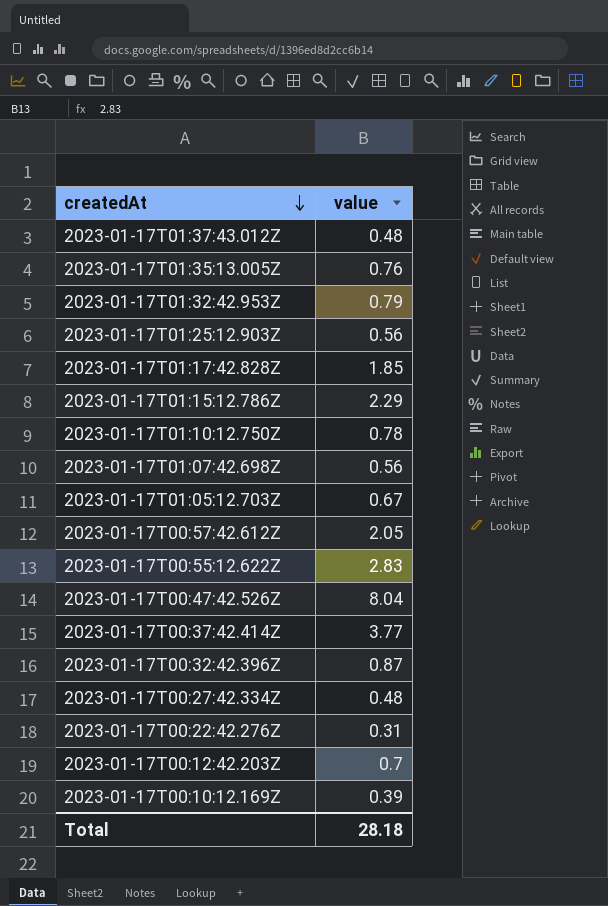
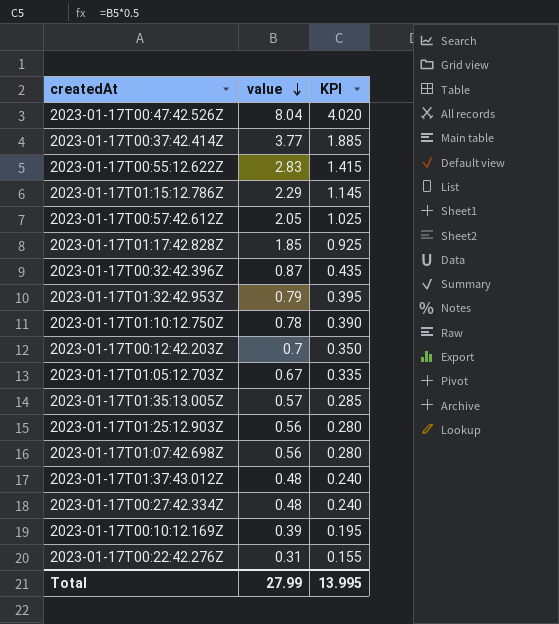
row order: createdAt descending -> value descending
column KPI | formula: none -> [value] * 0.5
2023-01-17T01:35:13.005Z | value: 0.76 -> 0.57
Total | value: 28.18 -> 27.99

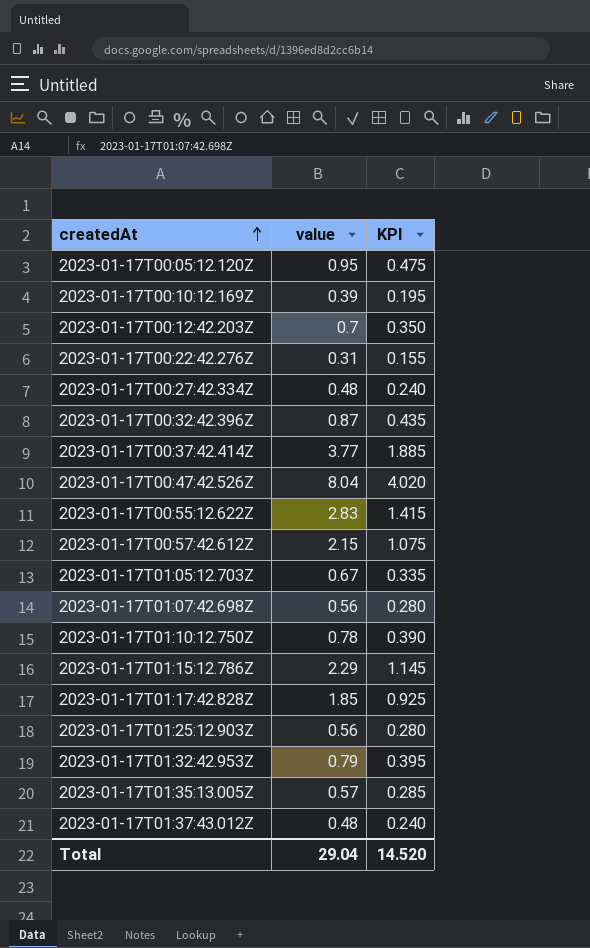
row order: value descending -> createdAt ascending
row 2023-01-17T00:05:12.120Z: none -> 0.95 | 0.475
2023-01-17T00:57:42.612Z | value: 2.05 -> 2.15
2023-01-17T00:57:42.612Z | KPI: 1.025 -> 1.075
Total | value: 27.99 -> 29.04
Total | KPI: 13.995 -> 14.520

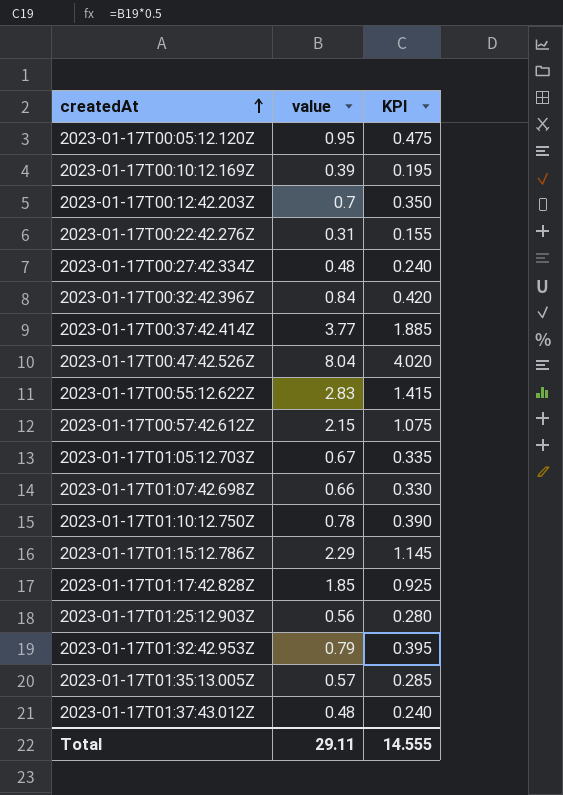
2023-01-17T00:32:42.396Z | value: 0.87 -> 0.84
2023-01-17T00:32:42.396Z | KPI: 0.435 -> 0.420
2023-01-17T01:07:42.698Z | value: 0.56 -> 0.66
2023-01-17T01:07:42.698Z | KPI: 0.280 -> 0.330
Total | value: 29.04 -> 29.11
Total | KPI: 14.520 -> 14.555

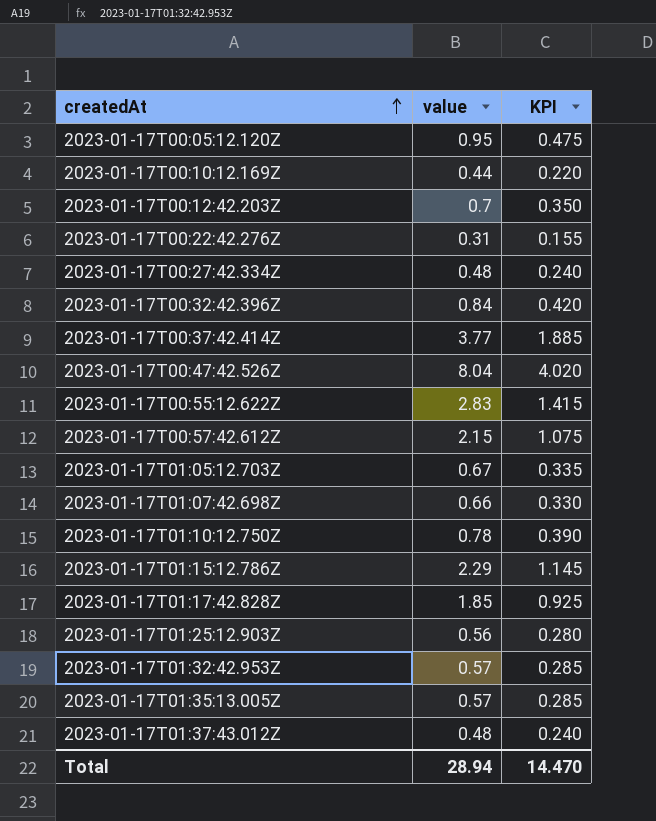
2023-01-17T00:10:12.169Z | value: 0.39 -> 0.44
2023-01-17T00:10:12.169Z | KPI: 0.195 -> 0.220
2023-01-17T01:32:42.953Z | value: 0.79 -> 0.57
2023-01-17T01:32:42.953Z | KPI: 0.395 -> 0.285
Total | value: 29.11 -> 28.94
Total | KPI: 14.555 -> 14.470

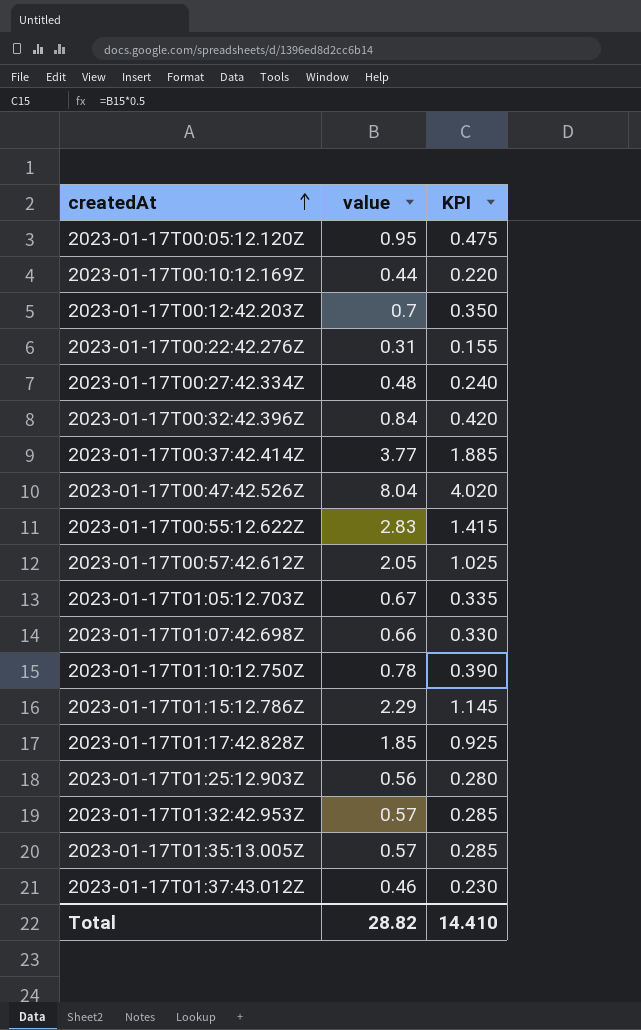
2023-01-17T00:57:42.612Z | value: 2.15 -> 2.05
2023-01-17T00:57:42.612Z | KPI: 1.075 -> 1.025
2023-01-17T01:37:43.012Z | value: 0.48 -> 0.46
2023-01-17T01:37:43.012Z | KPI: 0.240 -> 0.230
Total | value: 28.94 -> 28.82
Total | KPI: 14.470 -> 14.410

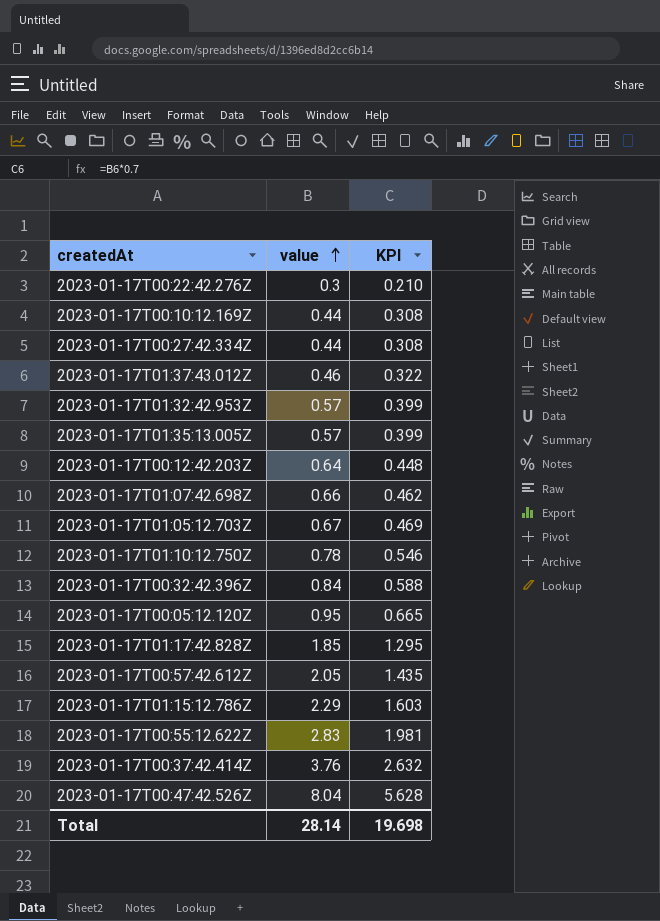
row order: createdAt ascending -> value ascending
column KPI | formula: [value] * 0.5 -> [value] * 0.7
row 2023-01-17T01:25:12.903Z: 0.56 | 0.280 -> none
2023-01-17T00:22:42.276Z | value: 0.31 -> 0.3
2023-01-17T00:27:42.334Z | value: 0.48 -> 0.44
2023-01-17T00:12:42.203Z | value: 0.7 -> 0.64
2023-01-17T00:37:42.414Z | value: 3.77 -> 3.76
Total | value: 28.82 -> 28.14
Total | KPI: 14.410 -> 19.698

